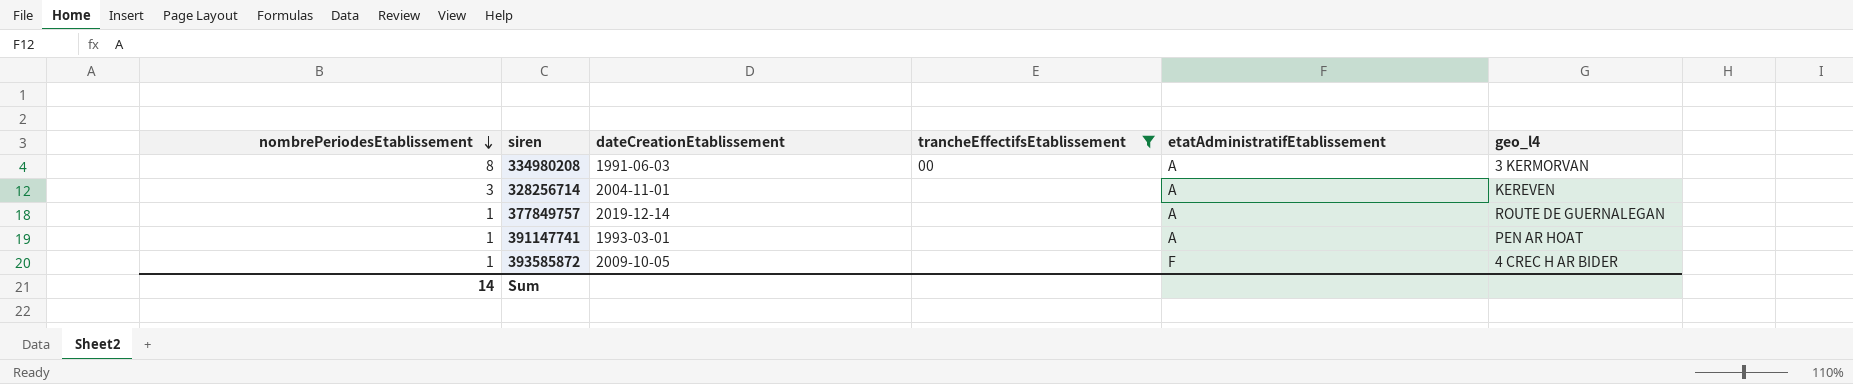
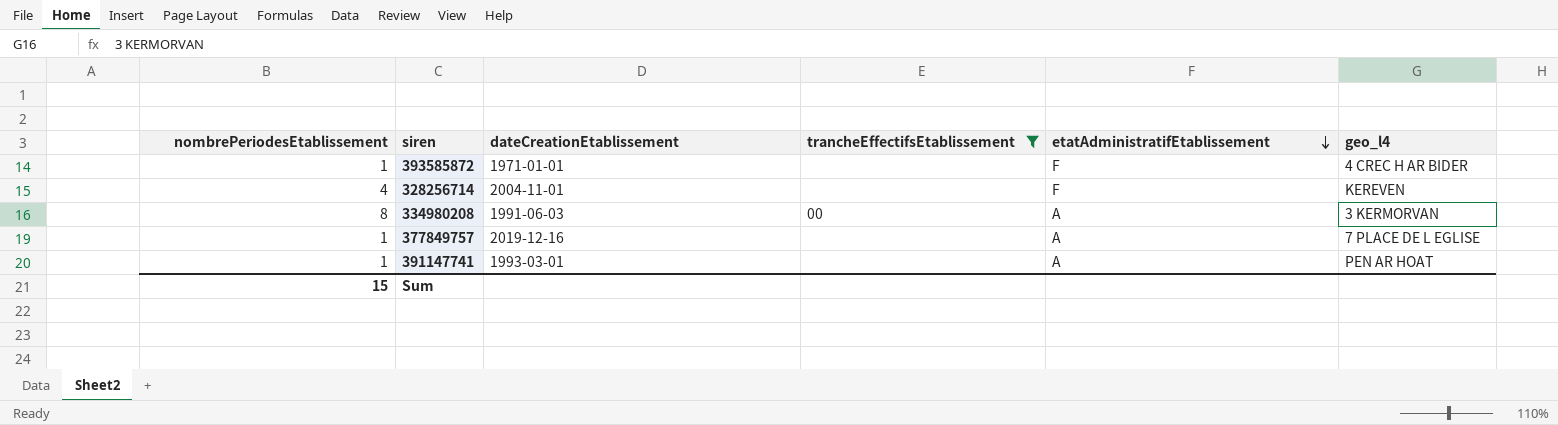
row order: nombrePeriodesEtablissement descending -> etatAdministratifEtablissement descending
393585872 | dateCreationEtablissement: 2009-10-05 -> 1971-01-01
328256714 | nombrePeriodesEtablissement: 3 -> 4
328256714 | etatAdministratifEtablissement: A -> F
377849757 | dateCreationEtablissement: 2019-12-14 -> 2019-12-16
377849757 | geo_l4: ROUTE DE GUERNALEGAN -> 7 PLACE DE L EGLISE
Sum | nombrePeriodesEtablissement: 14 -> 15

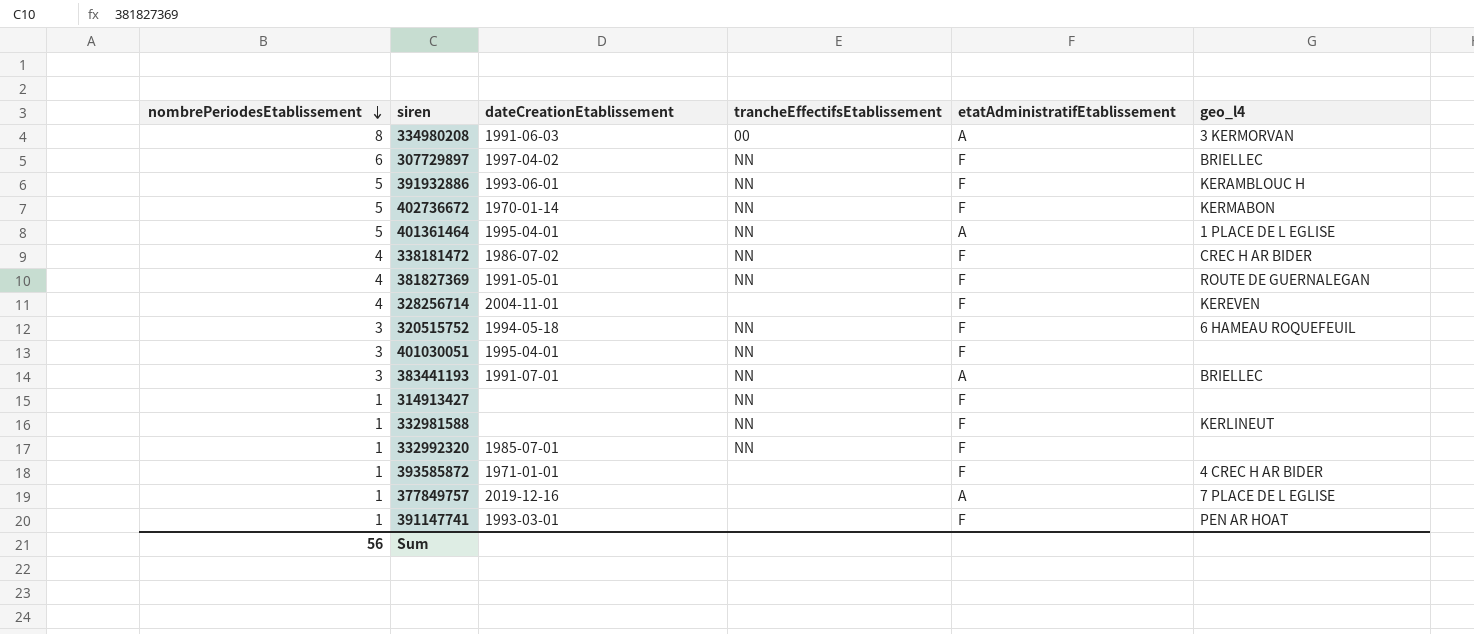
filter: trancheEffectifsEtablissement != NN -> none
row order: etatAdministratifEtablissement descending -> nombrePeriodesEtablissement descending
391147741 | etatAdministratifEtablissement: A -> F
Sum | nombrePeriodesEtablissement: 15 -> 56

